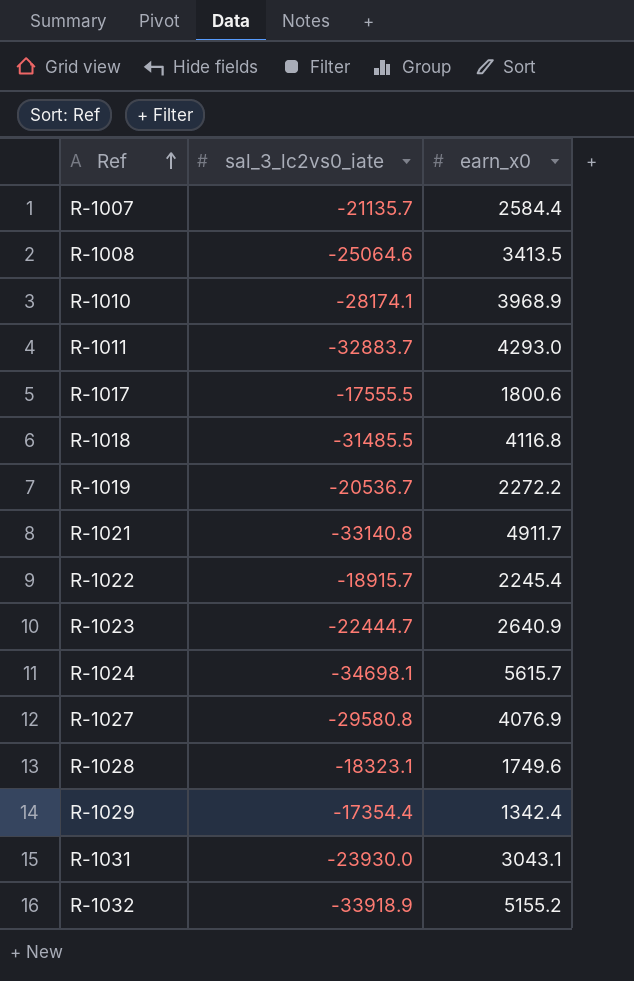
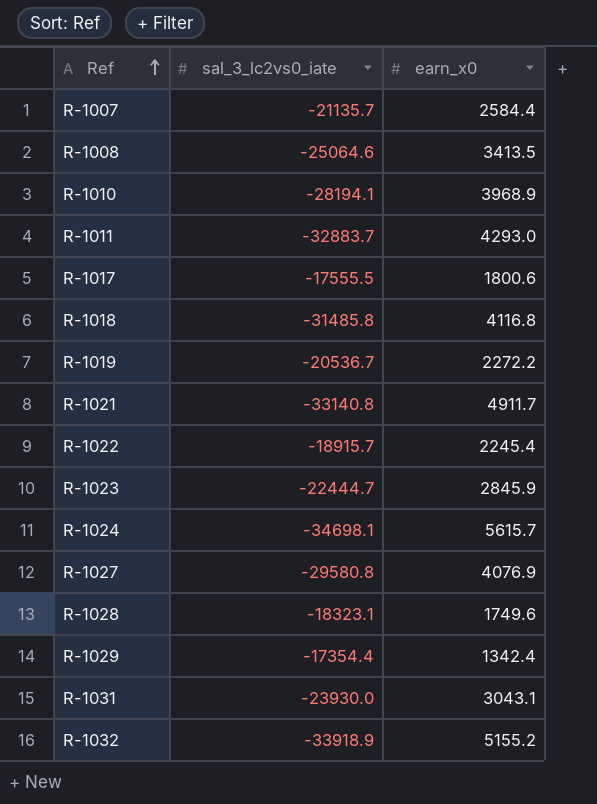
R-1010 | sal_3_lc2vs0_iate: -28174.1 -> -28194.1
R-1018 | sal_3_lc2vs0_iate: -31485.5 -> -31485.8
R-1023 | earn_x0: 2640.9 -> 2845.9

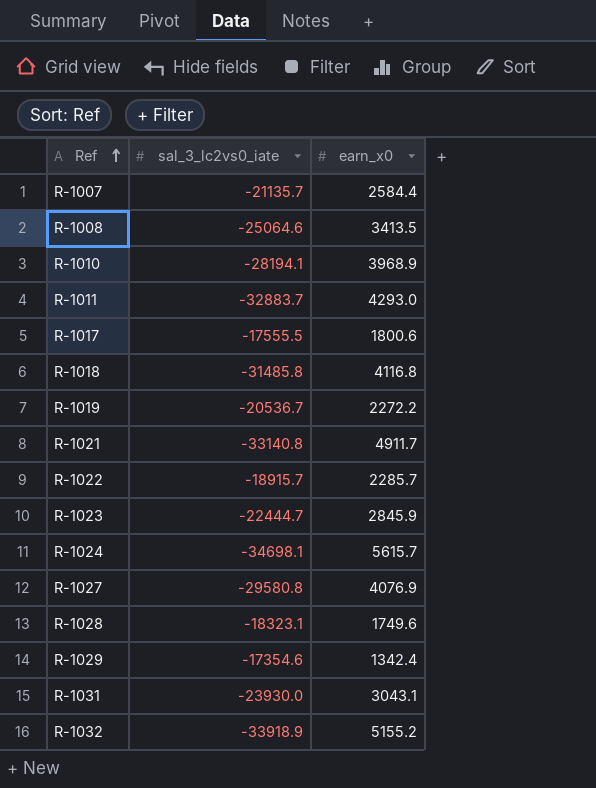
R-1022 | earn_x0: 2245.4 -> 2285.7
R-1029 | sal_3_lc2vs0_iate: -17354.4 -> -17354.6

